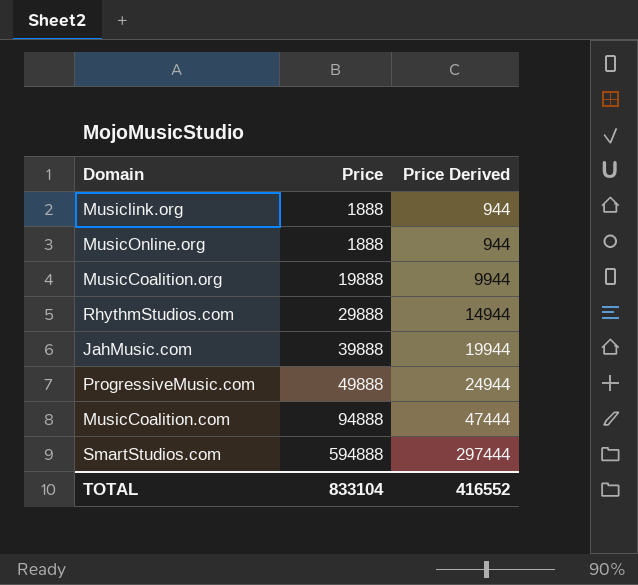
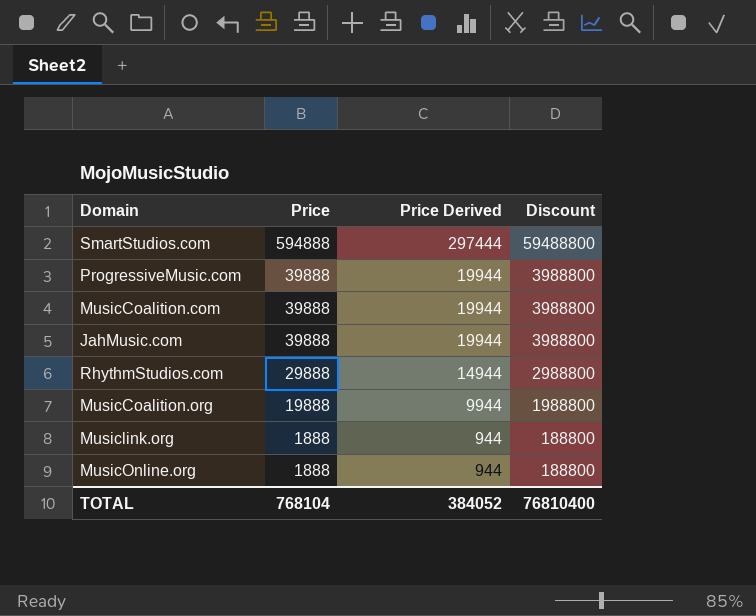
row order: Price ascending -> Price descending
column Discount | formula: none -> [Price] * 100
ProgressiveMusic.com | Price: 49888 -> 39888
ProgressiveMusic.com | Price Derived: 24944 -> 19944
MusicCoalition.com | Price: 94888 -> 39888
MusicCoalition.com | Price Derived: 47444 -> 19944
TOTAL | Price: 833104 -> 768104
TOTAL | Price Derived: 416552 -> 384052

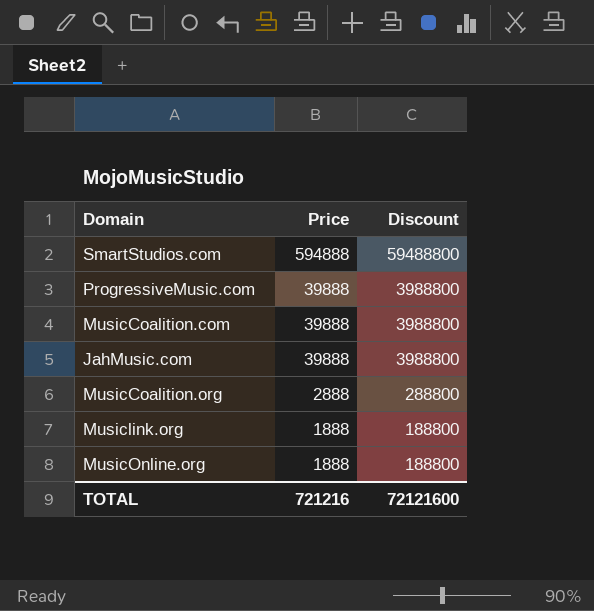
column Price Derived | formula: [Price] * 0.5 -> none
row RhythmStudios.com: 29888 | 14944 | 2988800 -> none
MusicCoalition.org | Price: 19888 -> 2888
MusicCoalition.org | Discount: 1988800 -> 288800
TOTAL | Price: 768104 -> 721216
TOTAL | Discount: 76810400 -> 72121600

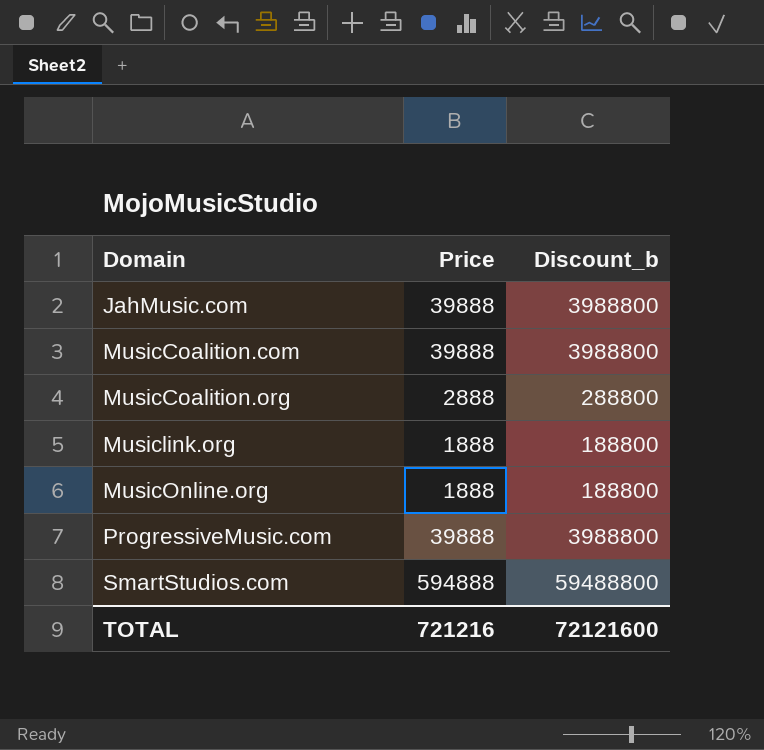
row order: Price descending -> Domain ascending
column name: Discount -> Discount_b

